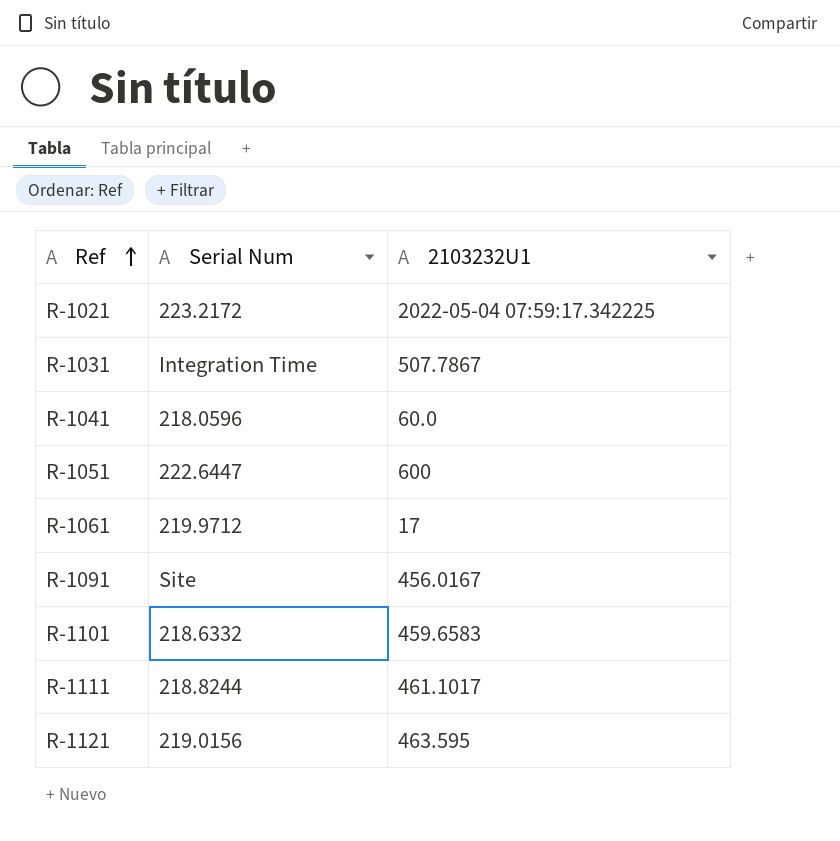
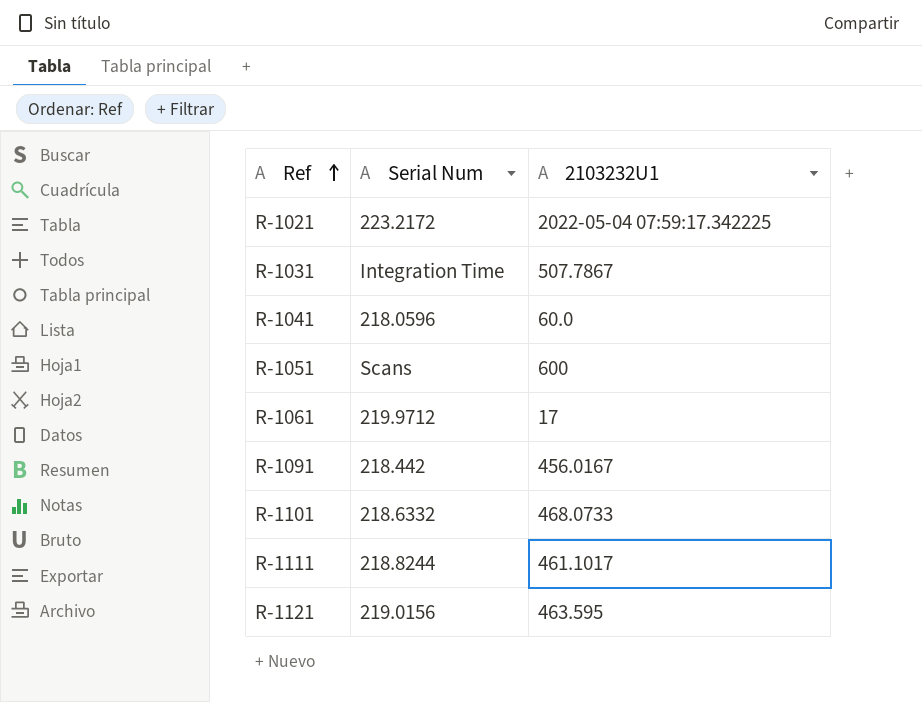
R-1051 | Serial Num: 222.6447 -> Scans
R-1091 | Serial Num: Site -> 218.442
R-1101 | 2103232U1: 459.6583 -> 468.0733

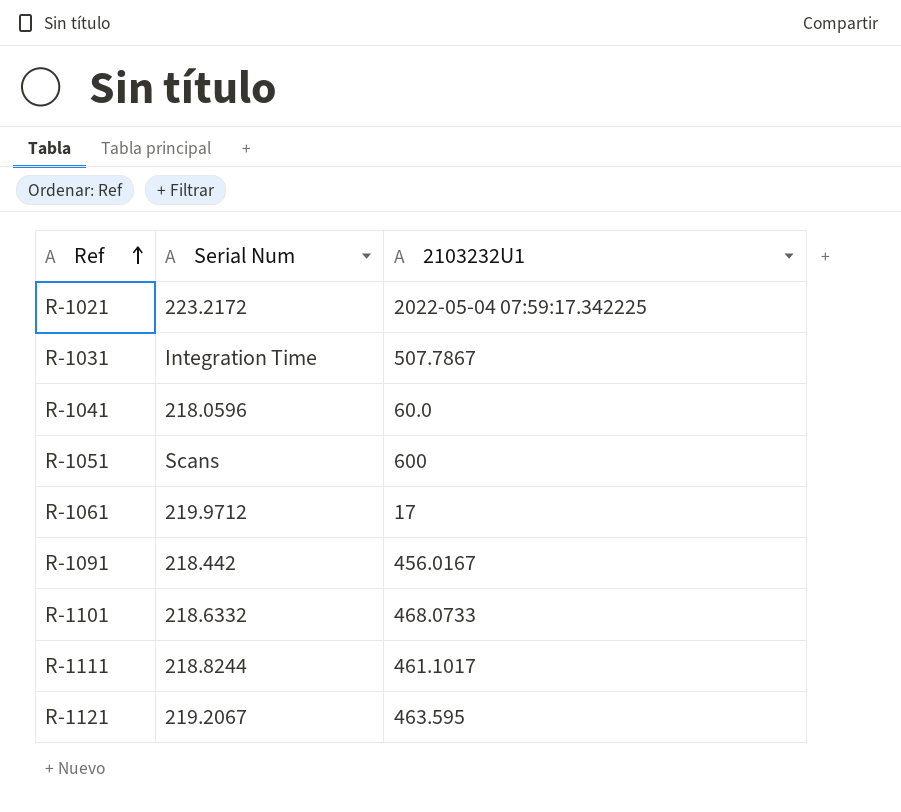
R-1121 | Serial Num: 219.0156 -> 219.2067

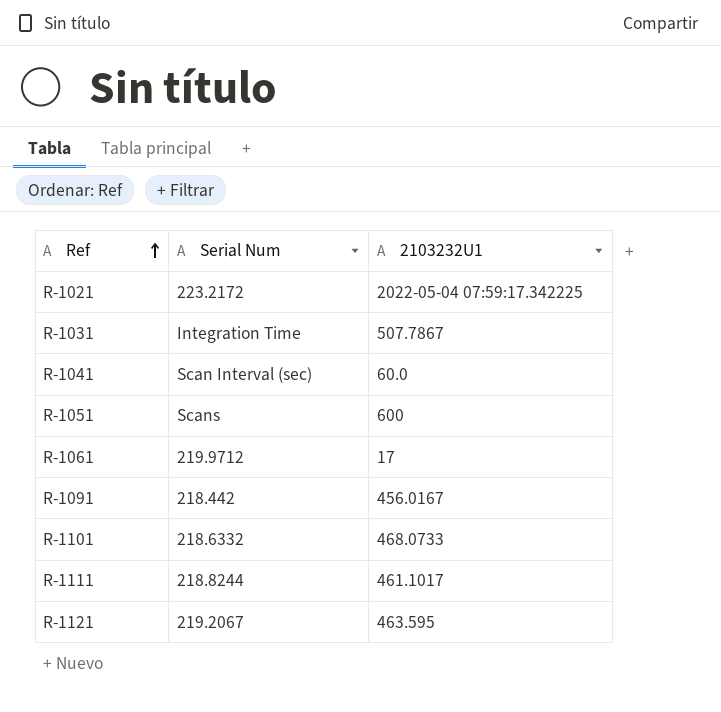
R-1041 | Serial Num: 218.0596 -> Scan Interval (sec)

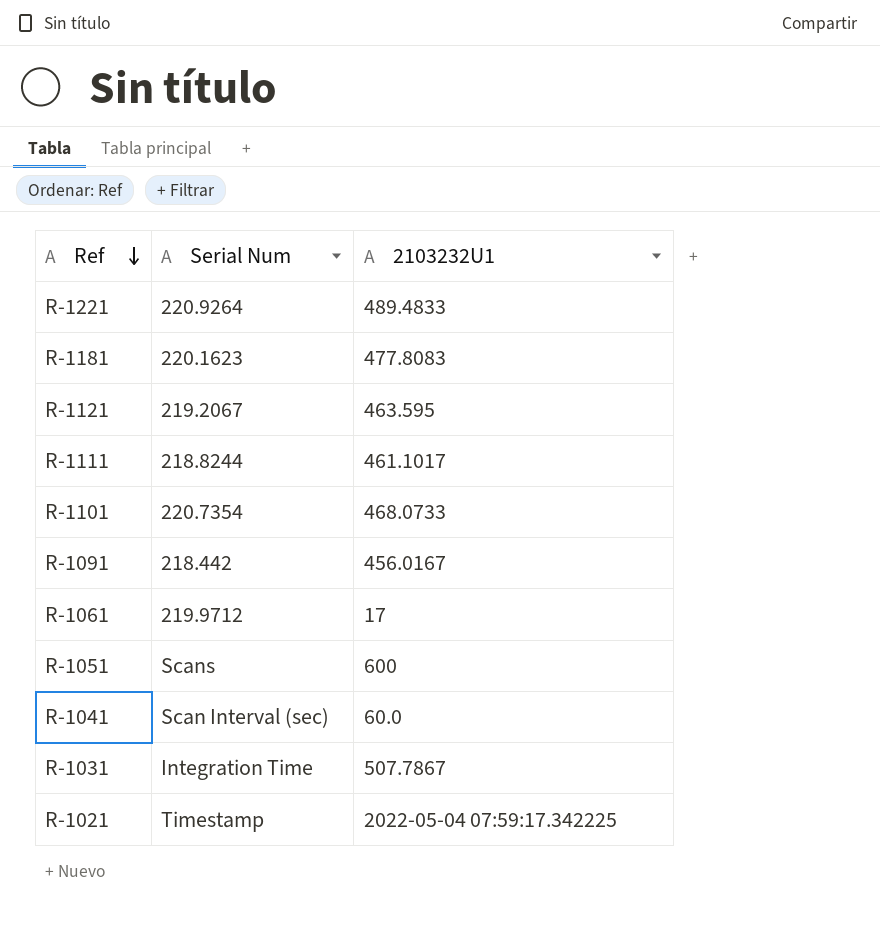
row order: Ref ascending -> Ref descending
row R-1221: none -> 220.9264 | 489.4833
row R-1181: none -> 220.1623 | 477.8083
R-1101 | Serial Num: 218.6332 -> 220.7354
R-1021 | Serial Num: 223.2172 -> Timestamp

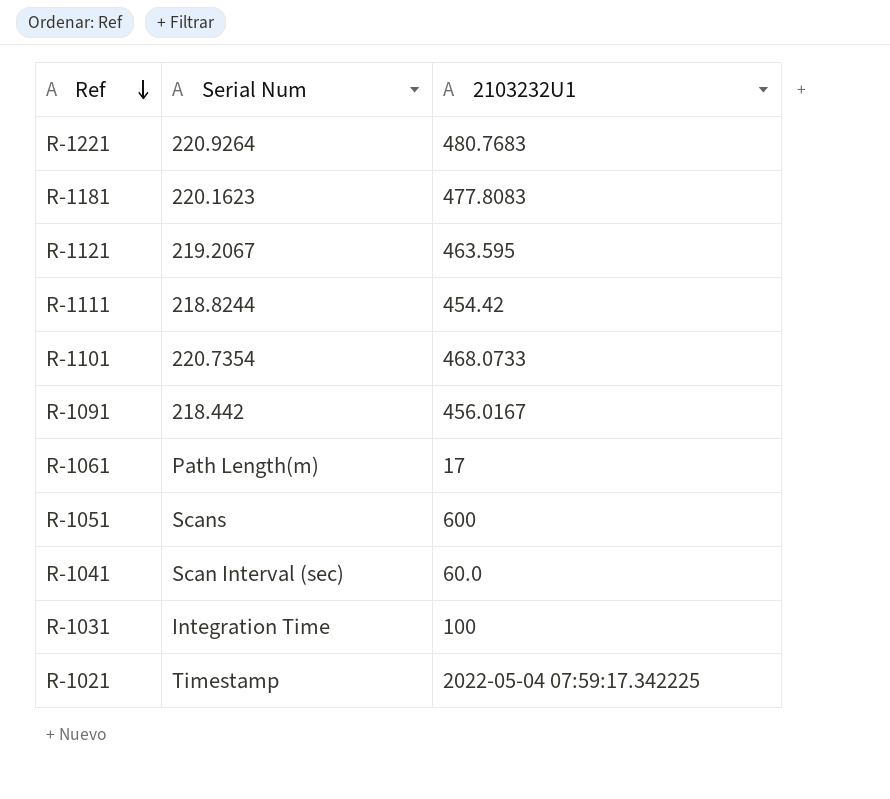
R-1221 | 2103232U1: 489.4833 -> 480.7683
R-1111 | 2103232U1: 461.1017 -> 454.42
R-1061 | Serial Num: 219.9712 -> Path Length(m)
R-1031 | 2103232U1: 507.7867 -> 100

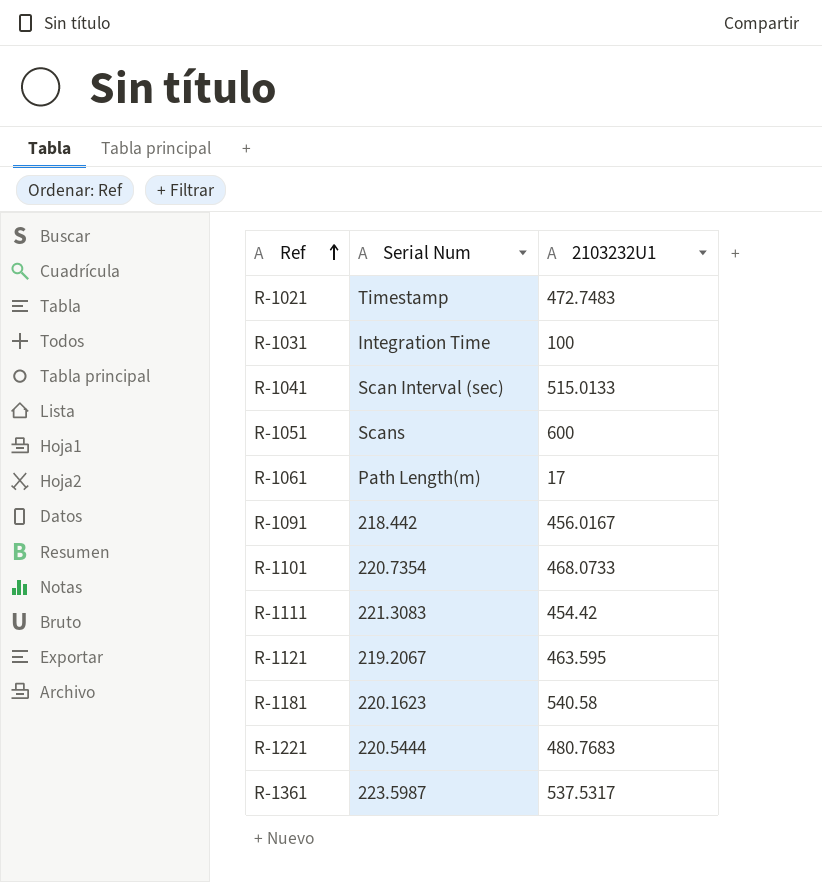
row order: Ref descending -> Ref ascending
R-1021 | 2103232U1: 2022-05-04 07:59:17.342225 -> 472.7483
R-1041 | 2103232U1: 60.0 -> 515.0133
R-1111 | Serial Num: 218.8244 -> 221.3083
R-1181 | 2103232U1: 477.8083 -> 540.58
R-1221 | Serial Num: 220.9264 -> 220.5444
row R-1361: none -> 223.5987 | 537.5317

